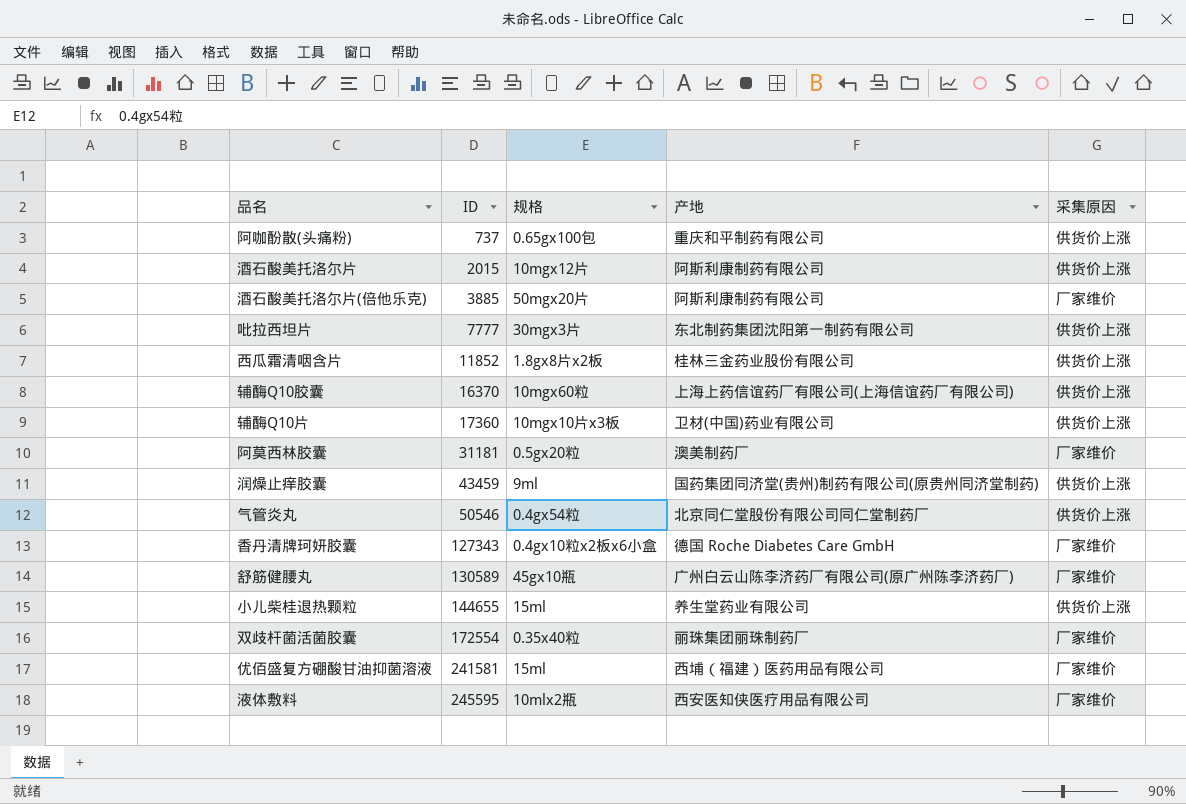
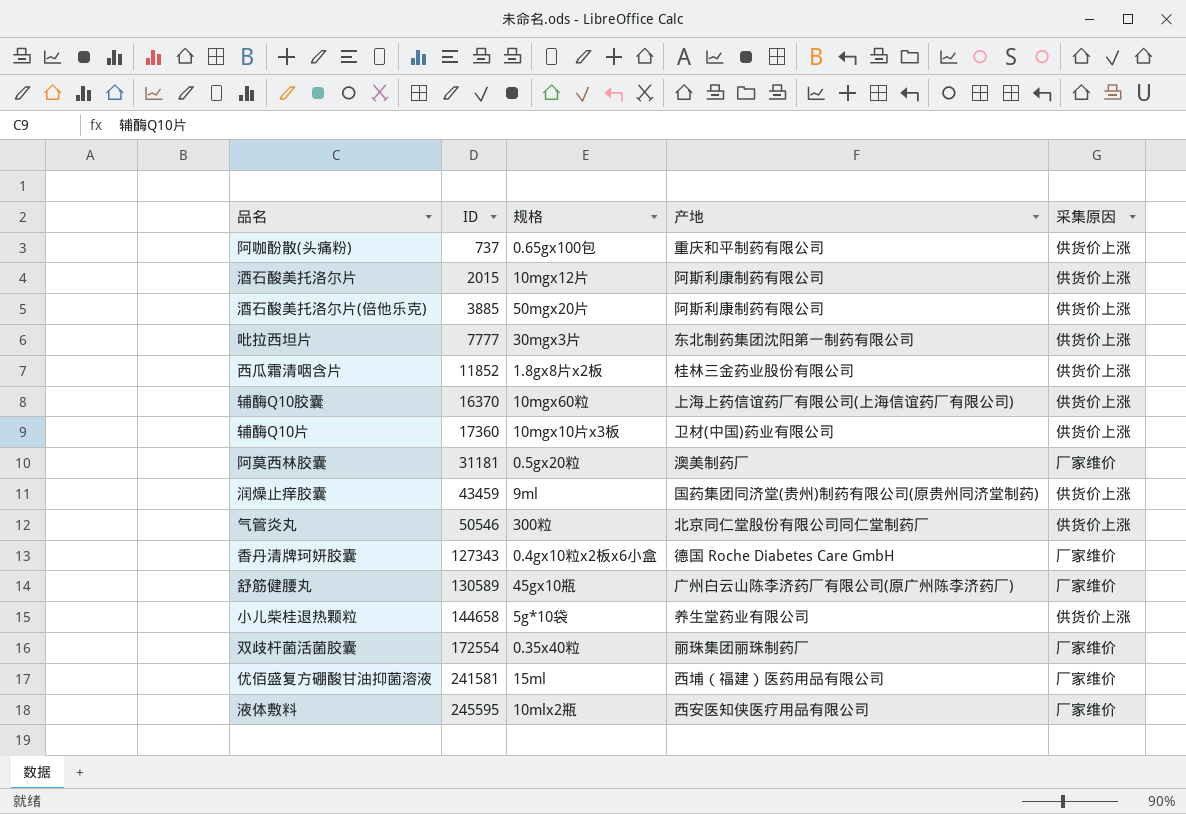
酒石酸美托洛尔片(倍他乐克) | 采集原因: 厂家维价 -> 供货价上涨
气管炎丸 | 规格: 0.4gx54粒 -> 300粒
小儿柴桂退热颗粒 | ID: 144655 -> 144658
小儿柴桂退热颗粒 | 规格: 15ml -> 5g*10袋

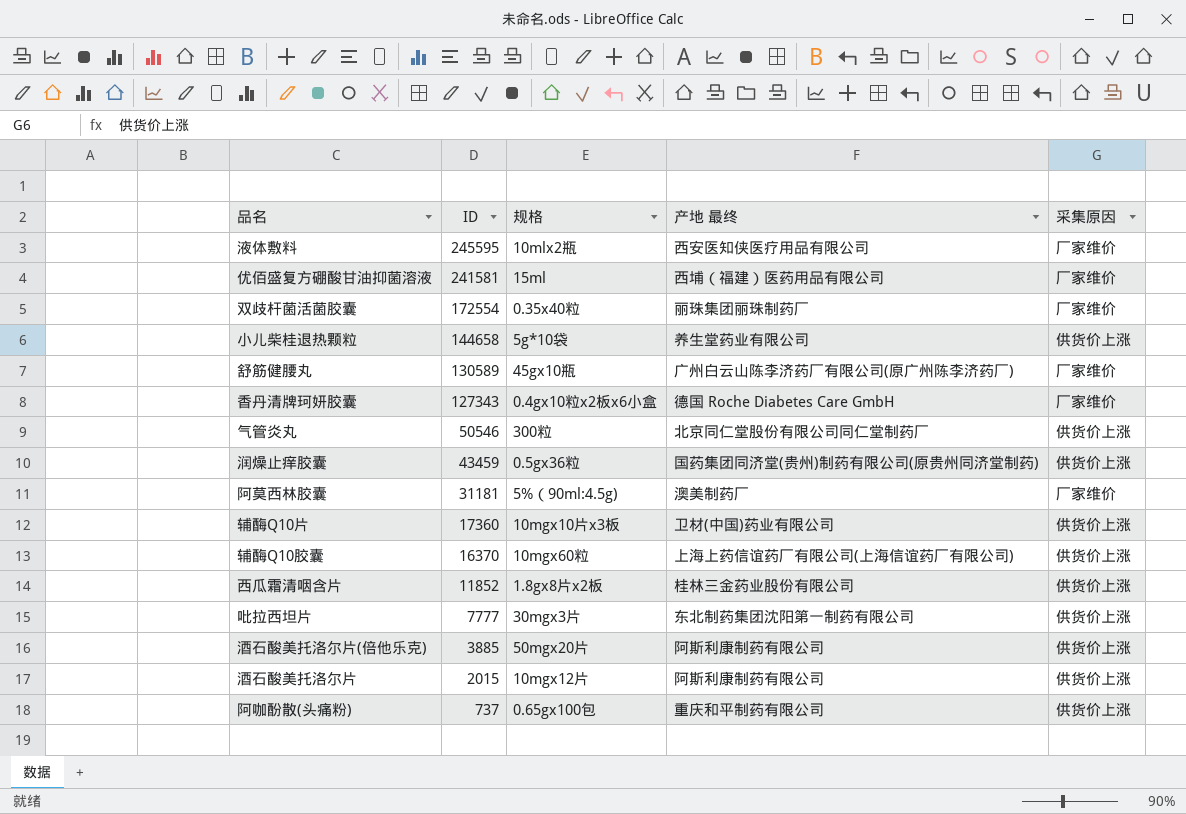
row order: ID ascending -> ID descending
column name: 产地 -> 产地 最终
润燥止痒胶囊 | 规格: 9ml -> 0.5gx36粒
阿莫西林胶囊 | 规格: 0.5gx20粒 -> 5%（90ml:4.5g)

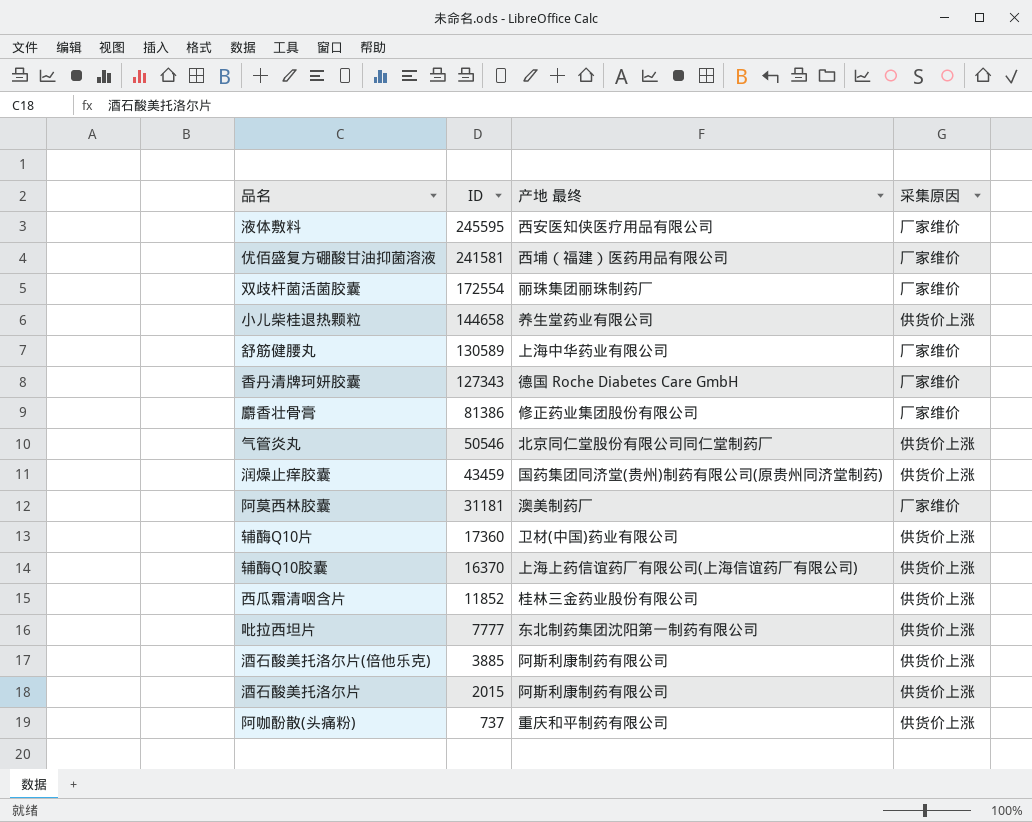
column 规格 | position: 3 -> none
舒筋健腰丸 | 产地 最终: 广州白云山陈李济药厂有限公司(原广州陈李济药厂) -> 上海中华药业有限公司
row 麝香壮骨膏: none -> 81386 | 修正药业集团股份有限公司 | 厂家维价

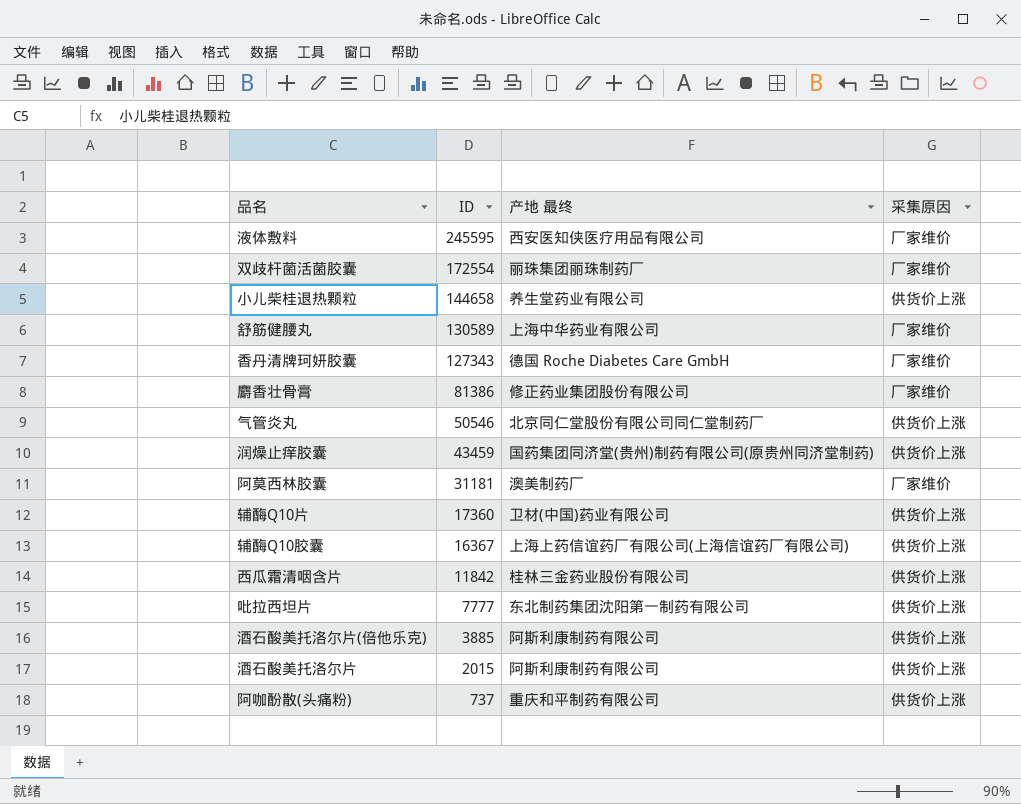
row 优佰盛复方硼酸甘油抑菌溶液: 241581 | 西埔（福建）医药用品有限公司 | 厂家维价 -> none
辅酶Q10胶囊 | ID: 16370 -> 16367
西瓜霜清咽含片 | ID: 11852 -> 11842

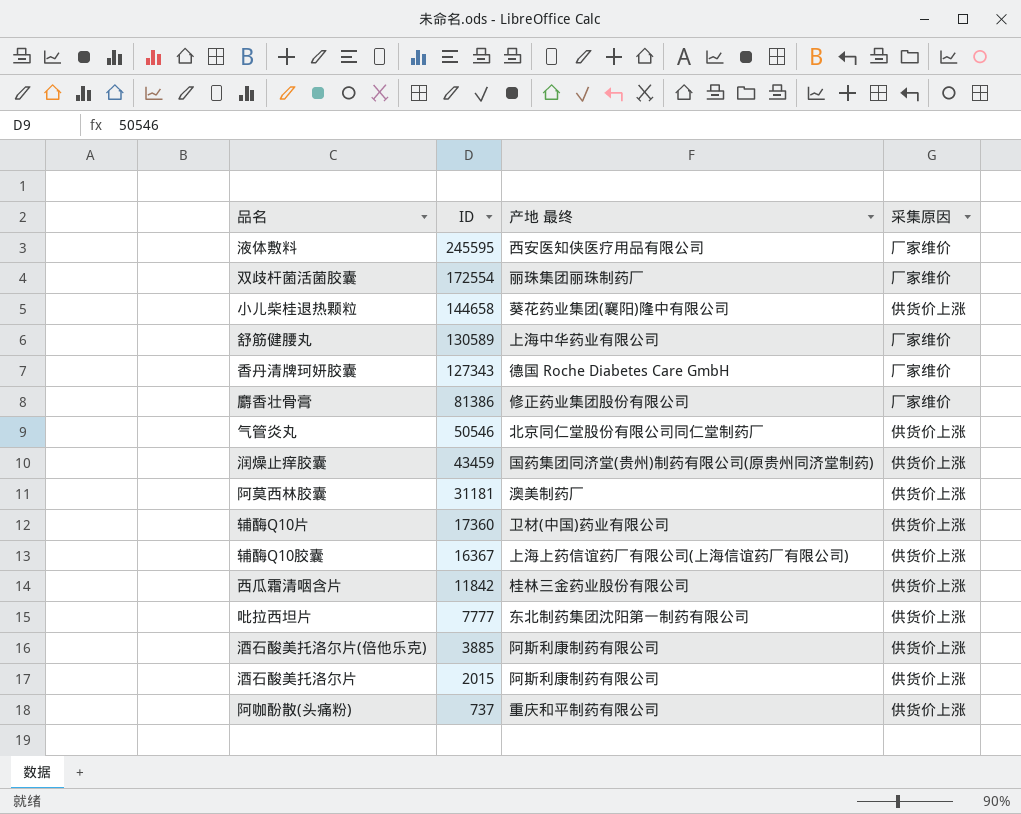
小儿柴桂退热颗粒 | 产地 最终: 养生堂药业有限公司 -> 葵花药业集团(襄阳)隆中有限公司
阿莫西林胶囊 | 采集原因: 厂家维价 -> 供货价上涨

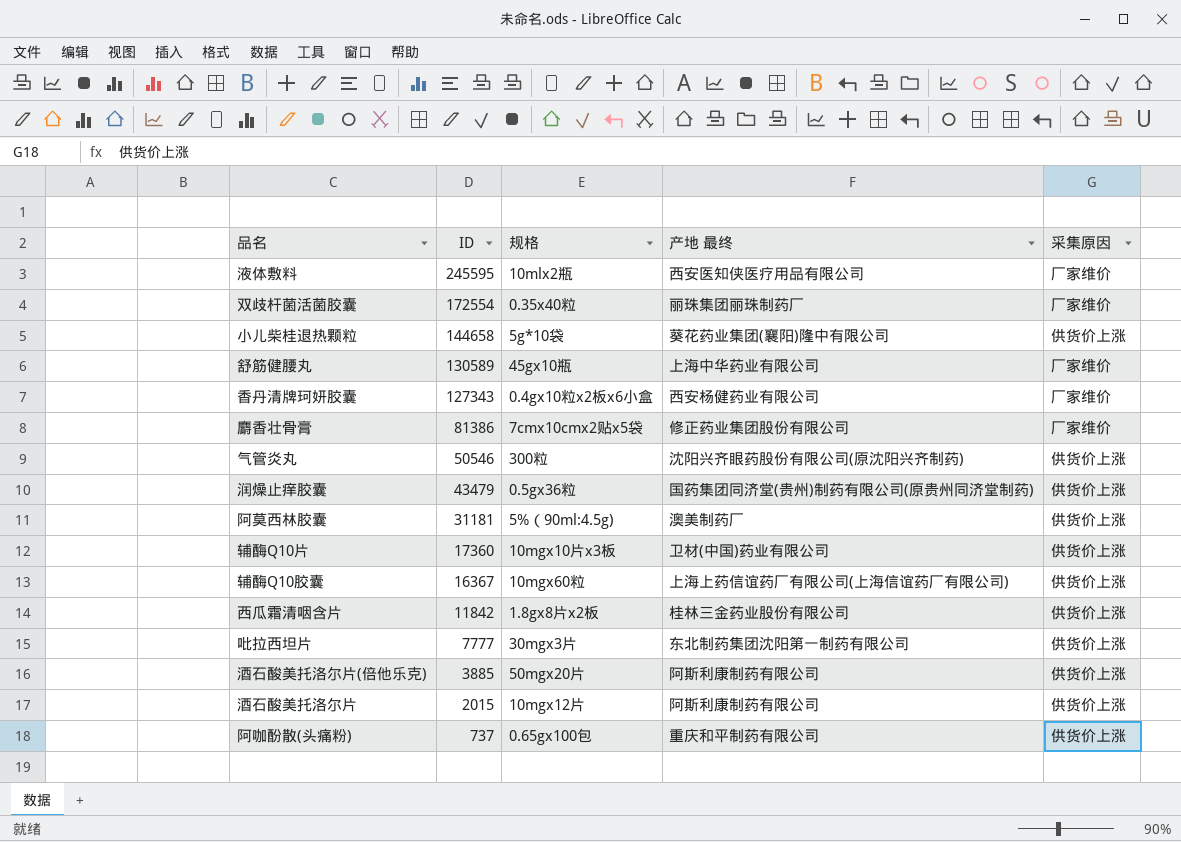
column 规格 | position: none -> 3
香丹清牌珂妍胶囊 | 产地 最终: 德国 Roche Diabetes Care GmbH -> 西安杨健药业有限公司
气管炎丸 | 产地 最终: 北京同仁堂股份有限公司同仁堂制药厂 -> 沈阳兴齐眼药股份有限公司(原沈阳兴齐制药)
润燥止痒胶囊 | ID: 43459 -> 43479

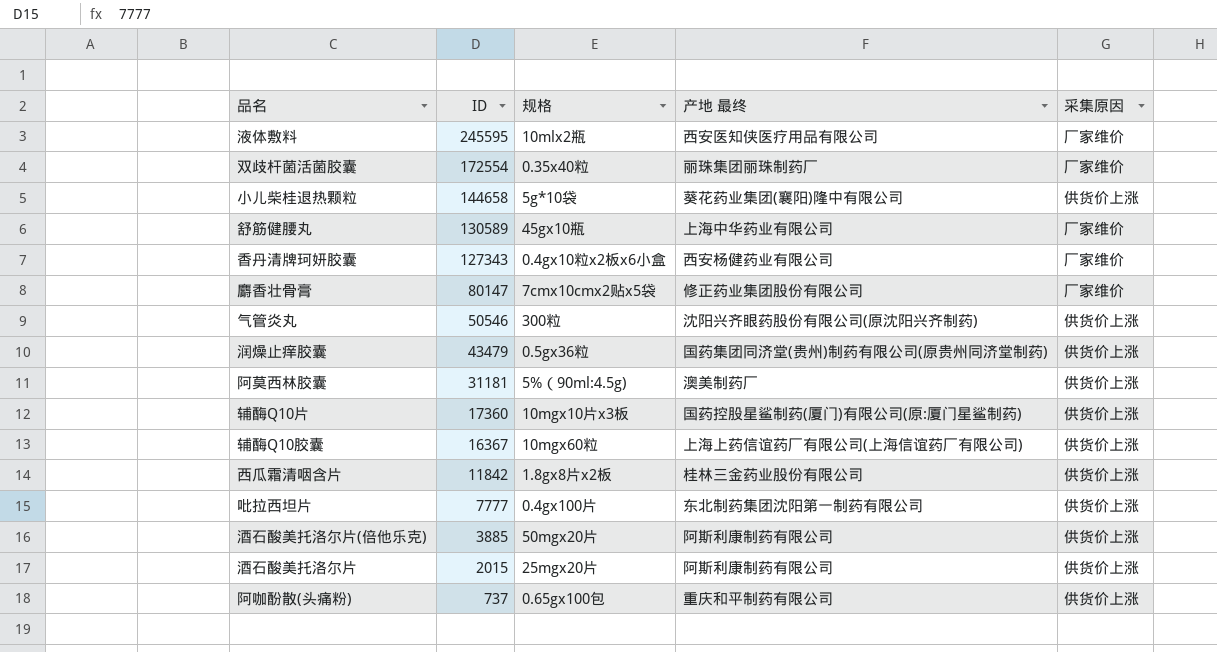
麝香壮骨膏 | ID: 81386 -> 80147
辅酶Q10片 | 产地 最终: 卫材(中国)药业有限公司 -> 国药控股星鲨制药(厦门)有限公司(原:厦门星鲨制药)
吡拉西坦片 | 规格: 30mgx3片 -> 0.4gx100片
酒石酸美托洛尔片 | 规格: 10mgx12片 -> 25mgx20片

